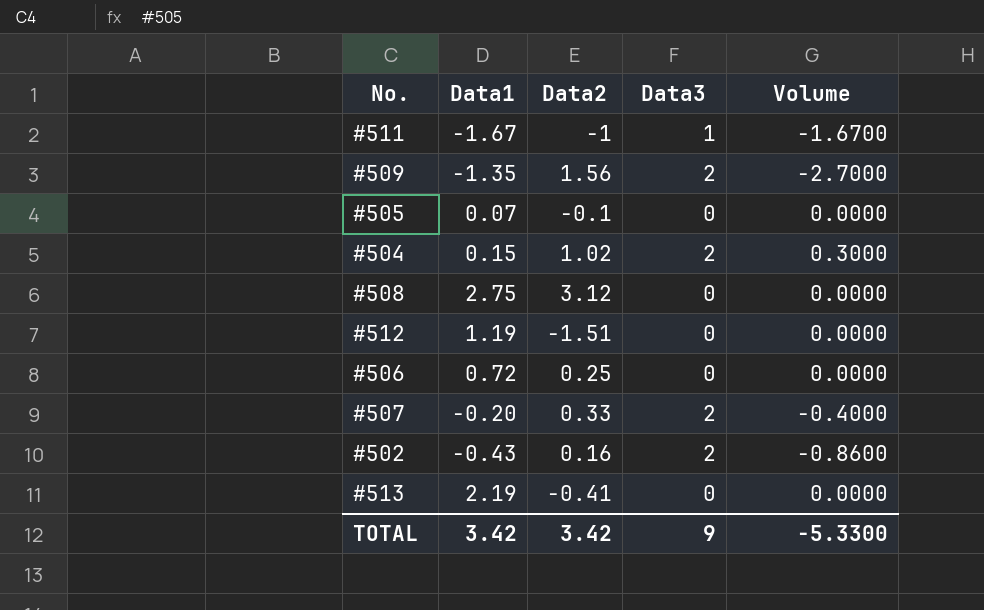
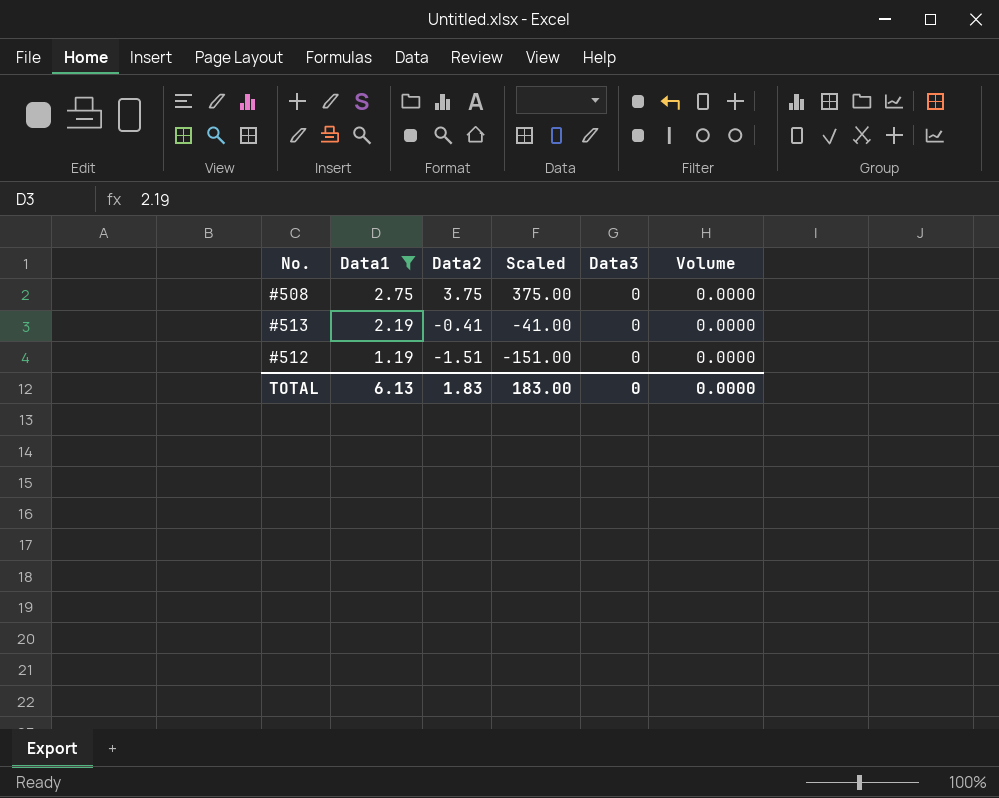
filter: none -> Data1 >= 1.19
row order: none -> Data1 descending
column Scaled | formula: none -> [Data2] * 100
#508 | Data2: 3.12 -> 3.75
TOTAL | Data1: 3.42 -> 6.13
TOTAL | Data2: 3.42 -> 1.83
TOTAL | Data3: 9 -> 0
TOTAL | Volume: -5.3300 -> 0.0000

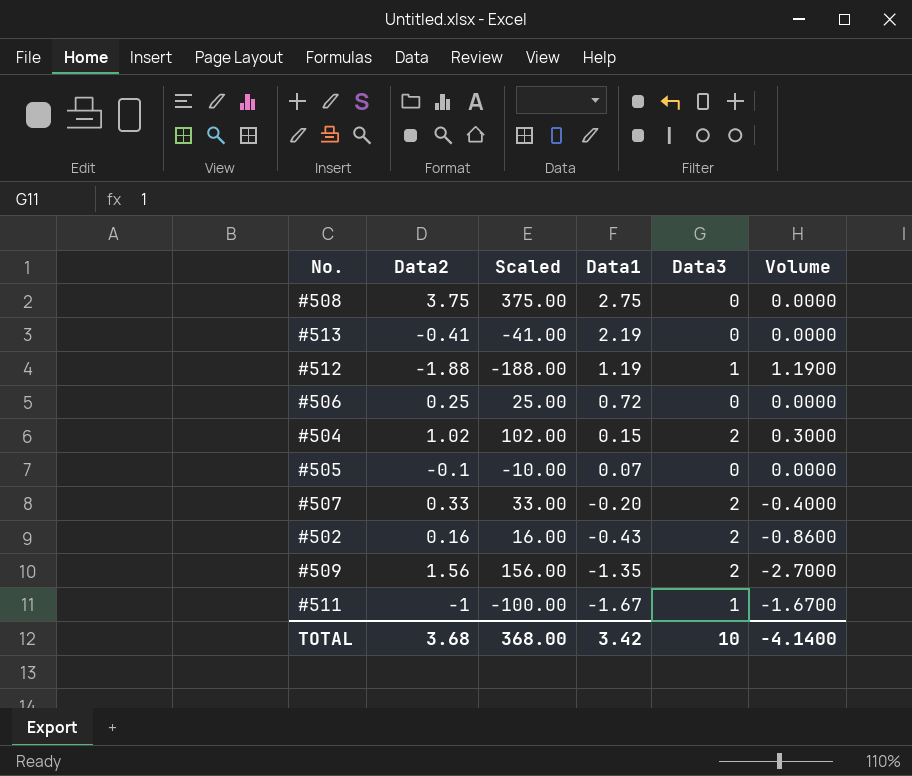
filter: Data1 >= 1.19 -> none
column Data1 | position: 2 -> 4
#512 | Data2: -1.51 -> -1.88
#512 | Scaled: -151.00 -> -188.00
#512 | Data3: 0 -> 1
#512 | Volume: 0.0000 -> 1.1900
TOTAL | Data2: 1.83 -> 3.68
TOTAL | Scaled: 183.00 -> 368.00
TOTAL | Data1: 6.13 -> 3.42
TOTAL | Data3: 0 -> 10
TOTAL | Volume: 0.0000 -> -4.1400

